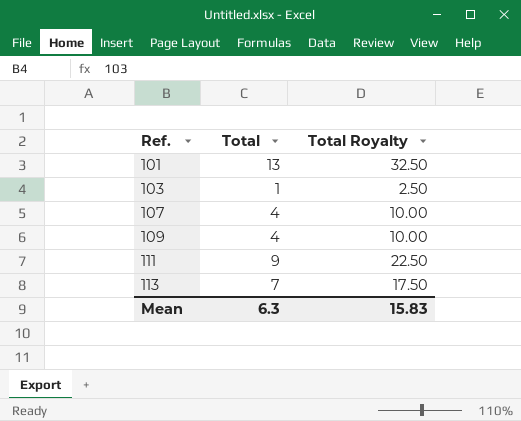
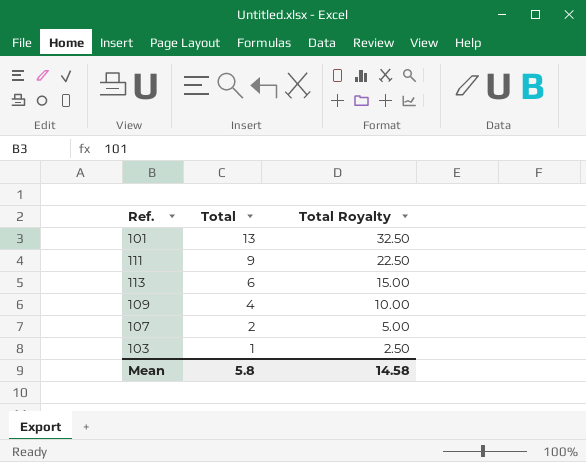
row order: Ref. ascending -> Total descending
113 | Total: 7 -> 6
113 | Total Royalty: 17.50 -> 15.00
107 | Total: 4 -> 2
107 | Total Royalty: 10.00 -> 5.00
Mean | Total: 6.3 -> 5.8
Mean | Total Royalty: 15.83 -> 14.58

